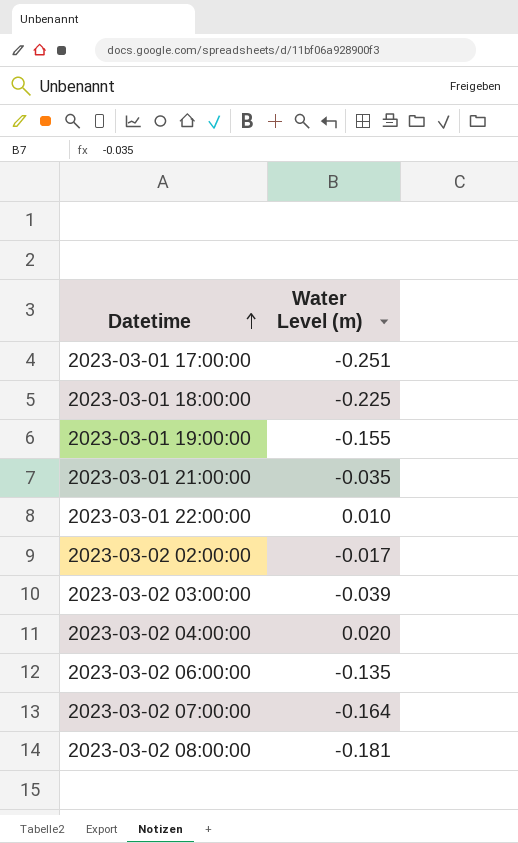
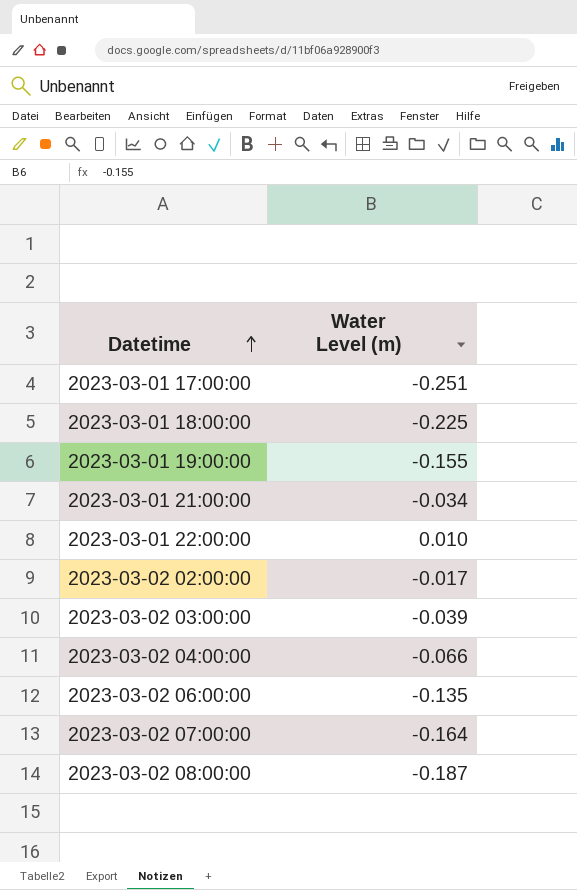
2023-03-01 21:00:00 | Water Level (m): -0.035 -> -0.034
2023-03-02 04:00:00 | Water Level (m): 0.020 -> -0.066
2023-03-02 08:00:00 | Water Level (m): -0.181 -> -0.187

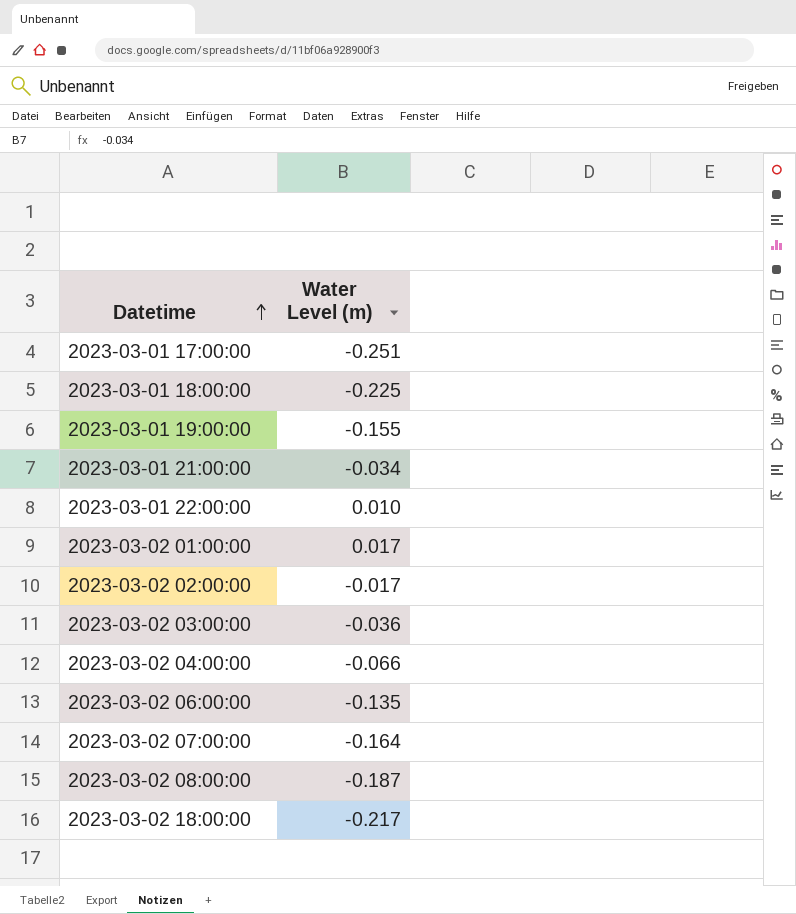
row 2023-03-02 01:00:00: none -> 0.017
2023-03-02 03:00:00 | Water Level (m): -0.039 -> -0.036
row 2023-03-02 18:00:00: none -> -0.217

